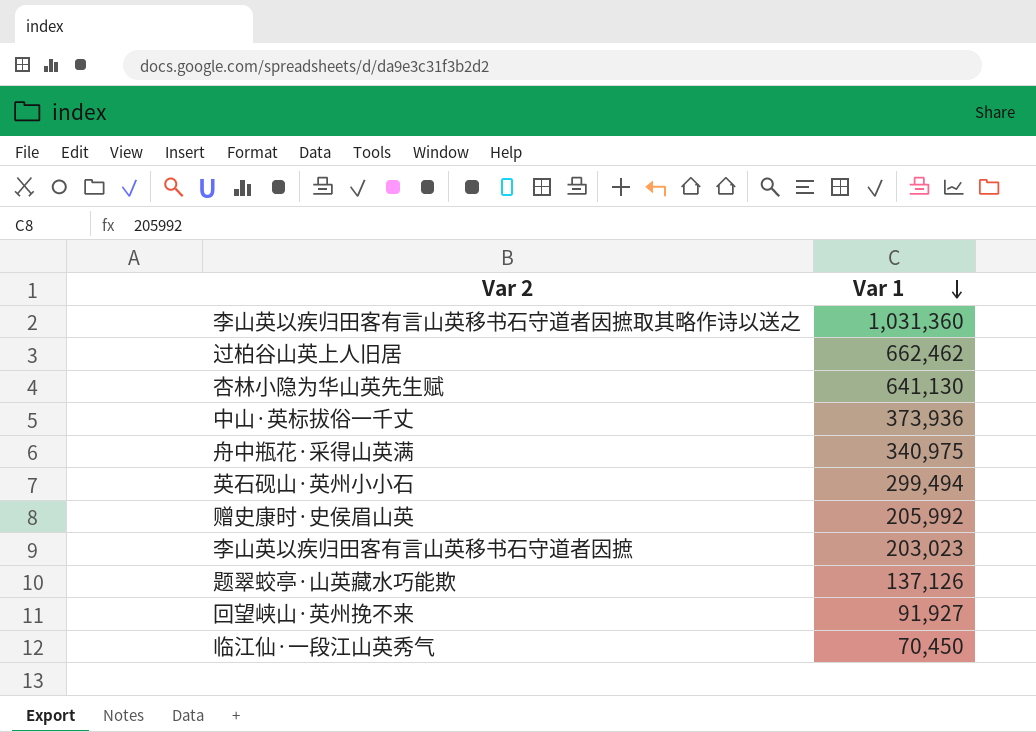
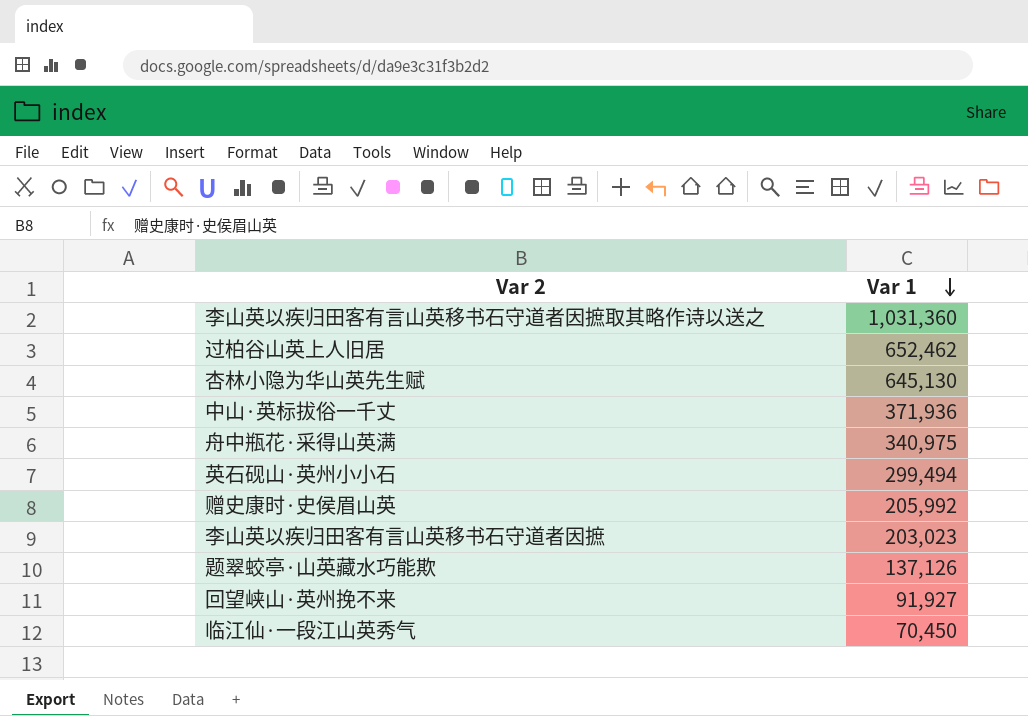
过柏谷山英上人旧居 | Var 1: 662,462 -> 652,462
杏林小隐为华山英先生赋 | Var 1: 641,130 -> 645,130
中山·英标拔俗一千丈 | Var 1: 373,936 -> 371,936

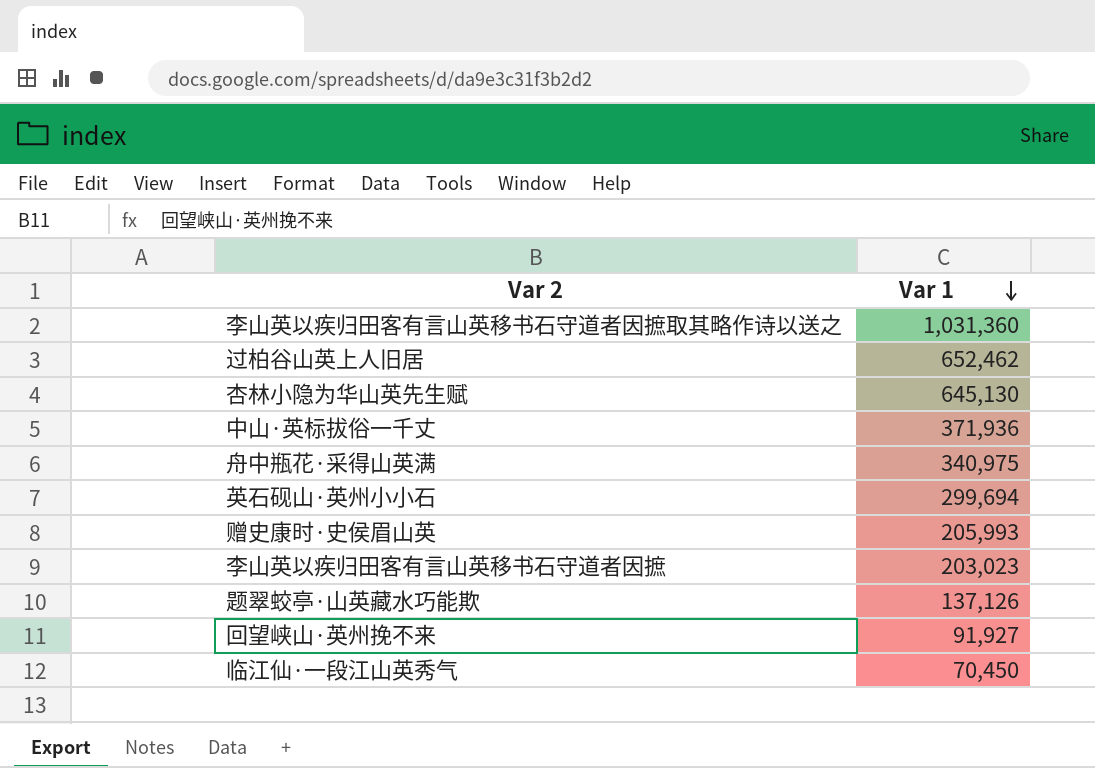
英石砚山·英州小小石 | Var 1: 299,494 -> 299,694
赠史康时·史侯眉山英 | Var 1: 205,992 -> 205,993

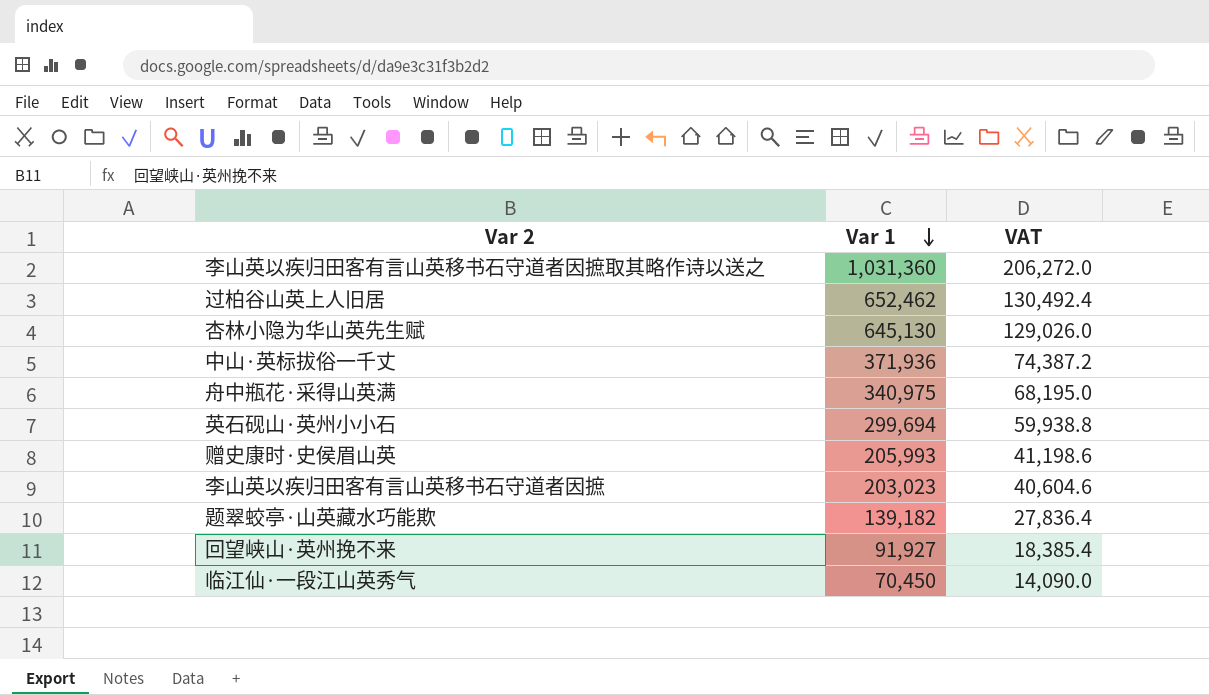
column VAT | formula: none -> [Var 1] * 0.2
题翠蛟亭·山英藏水巧能欺 | Var 1: 137,126 -> 139,182

